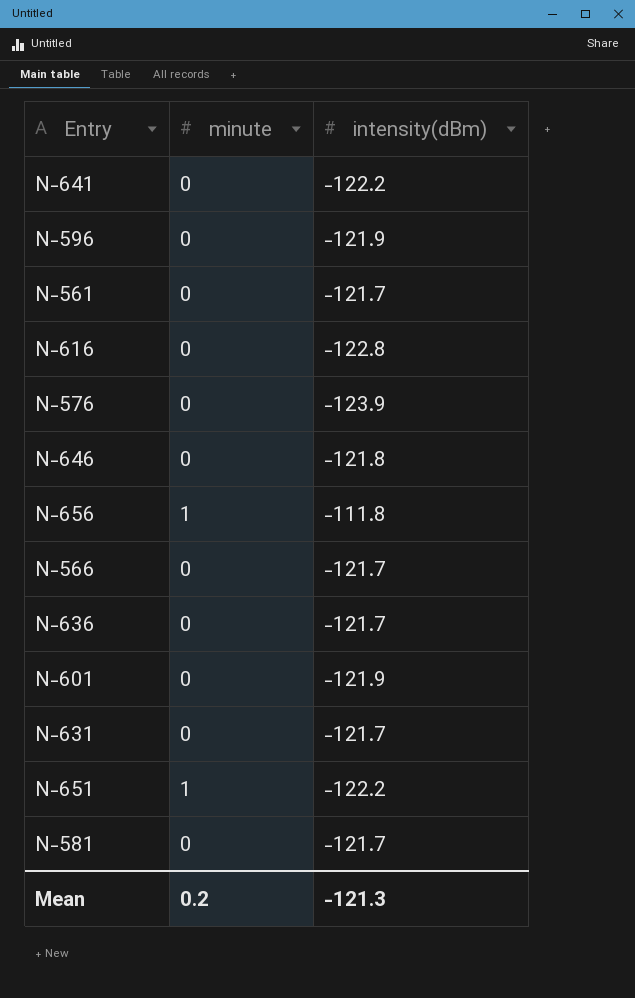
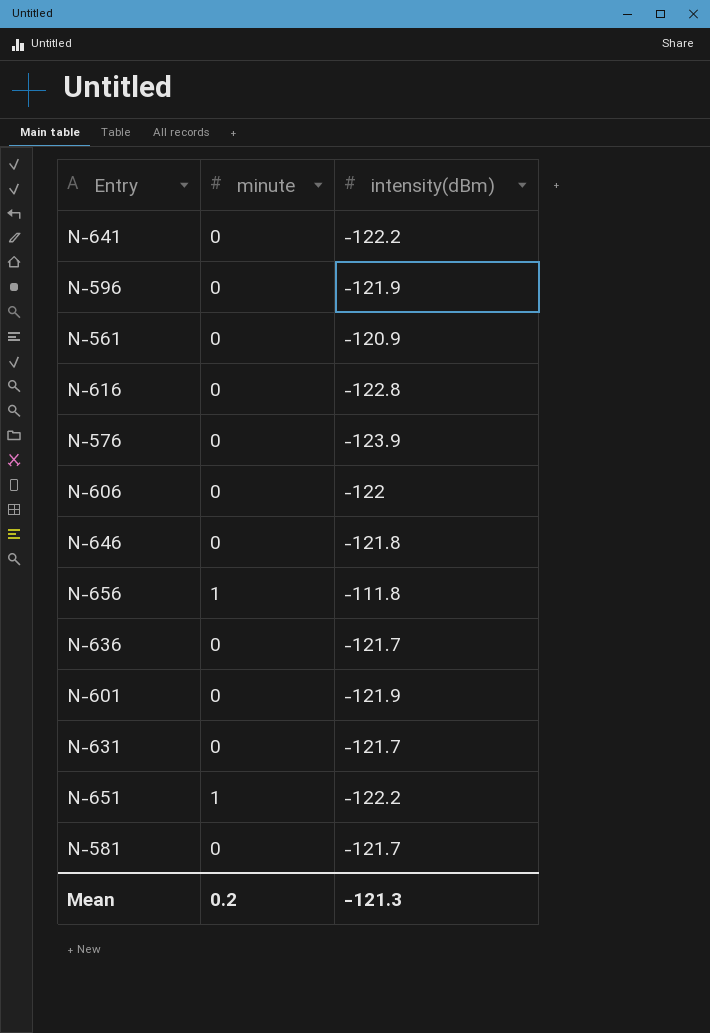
row N-566: 0 | -121.7 -> none
N-561 | intensity(dBm): -121.7 -> -120.9
row N-606: none -> 0 | -122

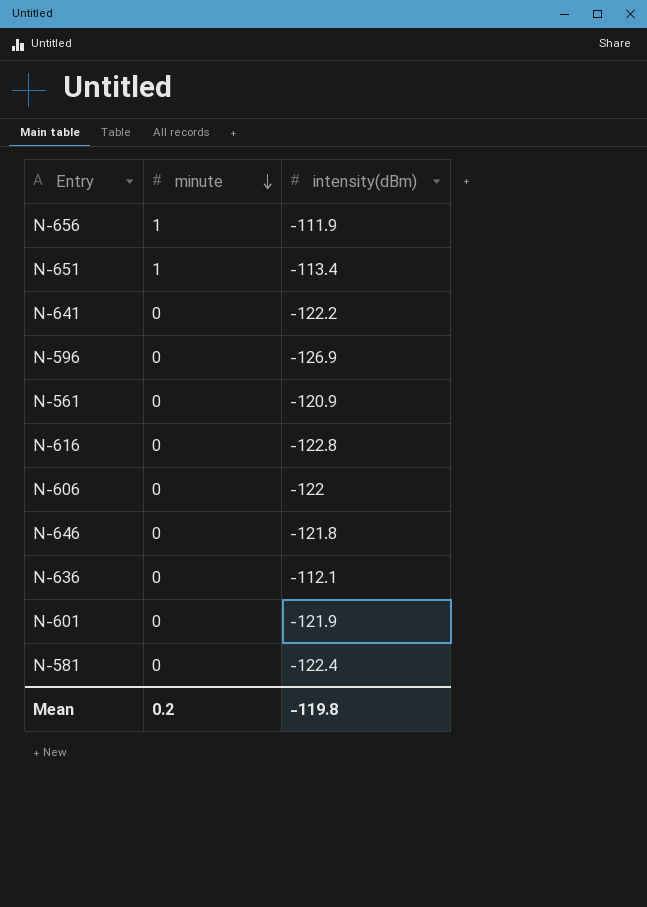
row order: none -> minute descending
row N-576: 0 | -123.9 -> none
row N-631: 0 | -121.7 -> none
N-656 | intensity(dBm): -111.8 -> -111.9
N-651 | intensity(dBm): -122.2 -> -113.4
N-596 | intensity(dBm): -121.9 -> -126.9
N-636 | intensity(dBm): -121.7 -> -112.1
N-581 | intensity(dBm): -121.7 -> -122.4
Mean | intensity(dBm): -121.3 -> -119.8

